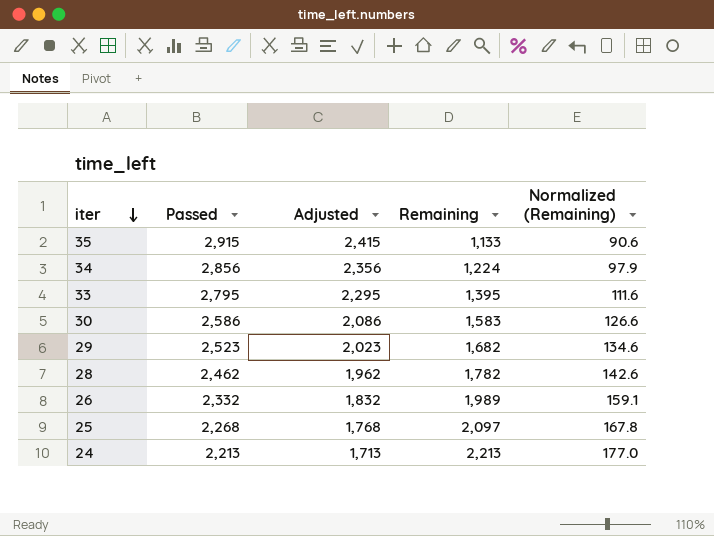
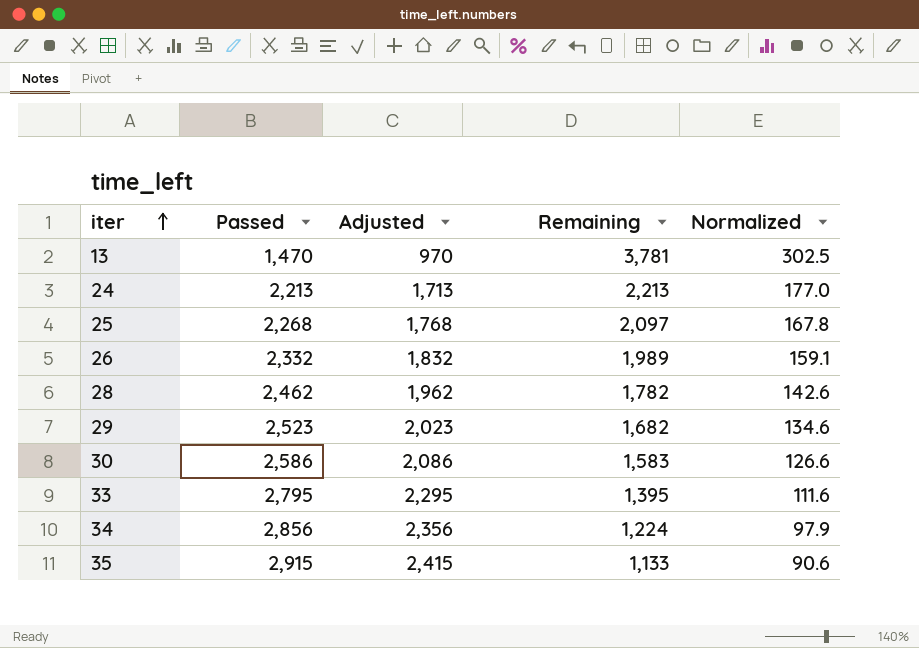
row order: iter descending -> iter ascending
column name: Normalized (Remaining) -> Normalized
row 13: none -> 1,470 | 970 | 3,781 | 302.5

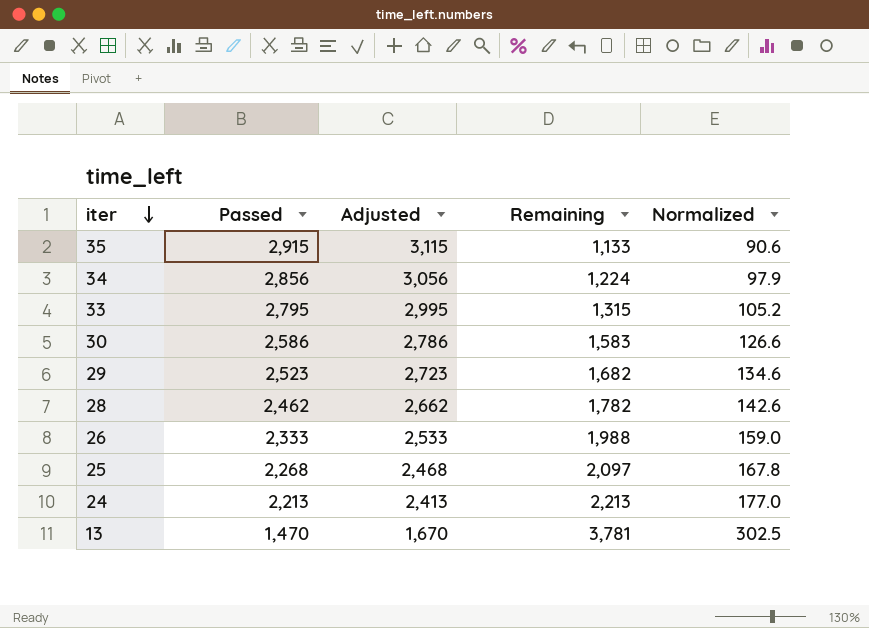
row order: iter ascending -> iter descending
column Adjusted | formula: [Passed] - 500 -> [Passed] + 200
33 | Remaining: 1,395 -> 1,315
33 | Normalized: 111.6 -> 105.2
26 | Passed: 2,332 -> 2,333
26 | Remaining: 1,989 -> 1,988
26 | Normalized: 159.1 -> 159.0

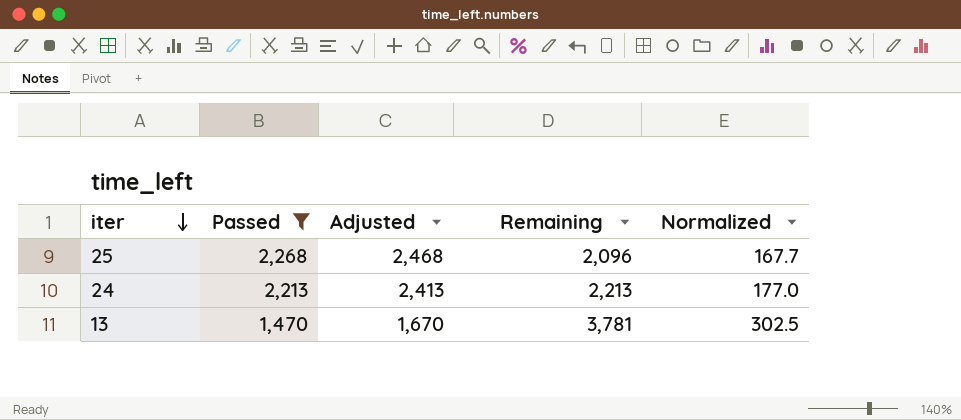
filter: none -> Passed <= 2,268
25 | Remaining: 2,097 -> 2,096
25 | Normalized: 167.8 -> 167.7

